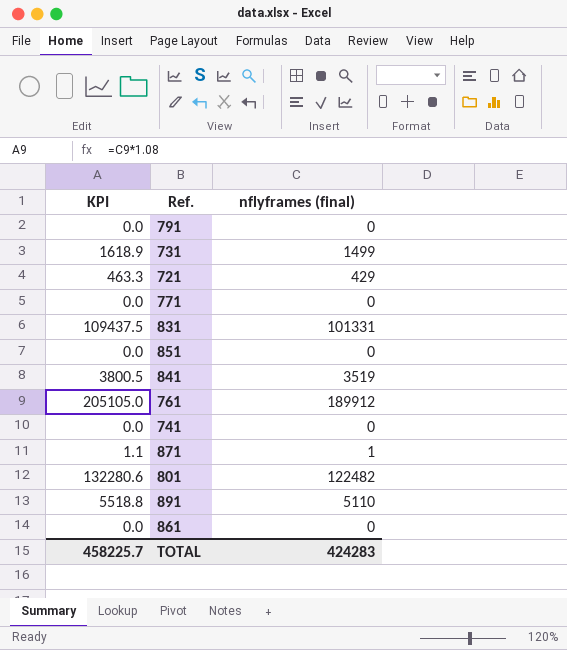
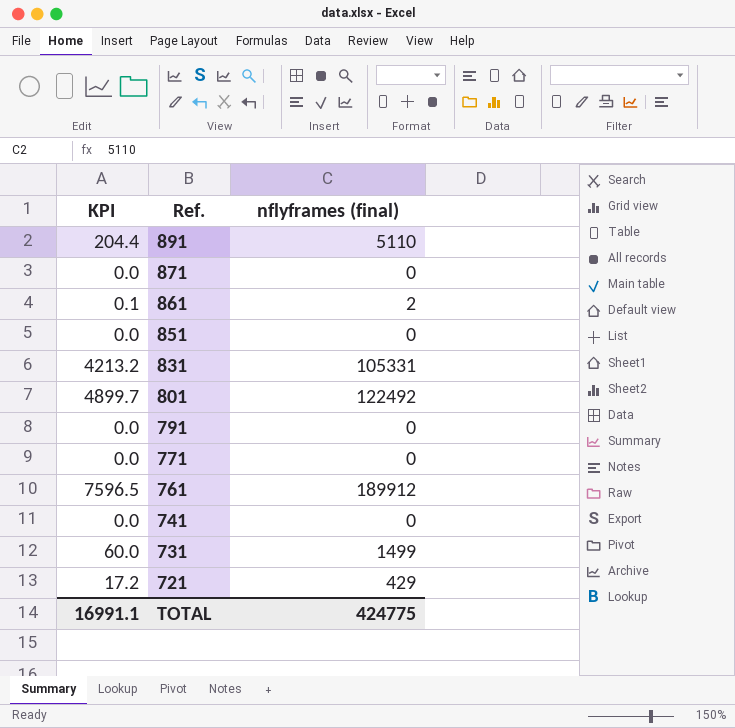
row order: none -> Ref. descending
column KPI | formula: [nflyframes (final)] * 1.08 -> [nflyframes (final)] * 0.04
row 841: 3800.5 | 3519 -> none
871 | nflyframes (final): 1 -> 0
861 | nflyframes (final): 0 -> 2
831 | nflyframes (final): 101331 -> 105331
801 | nflyframes (final): 122482 -> 122492
TOTAL | KPI: 458225.7 -> 16991.1
TOTAL | nflyframes (final): 424283 -> 424775

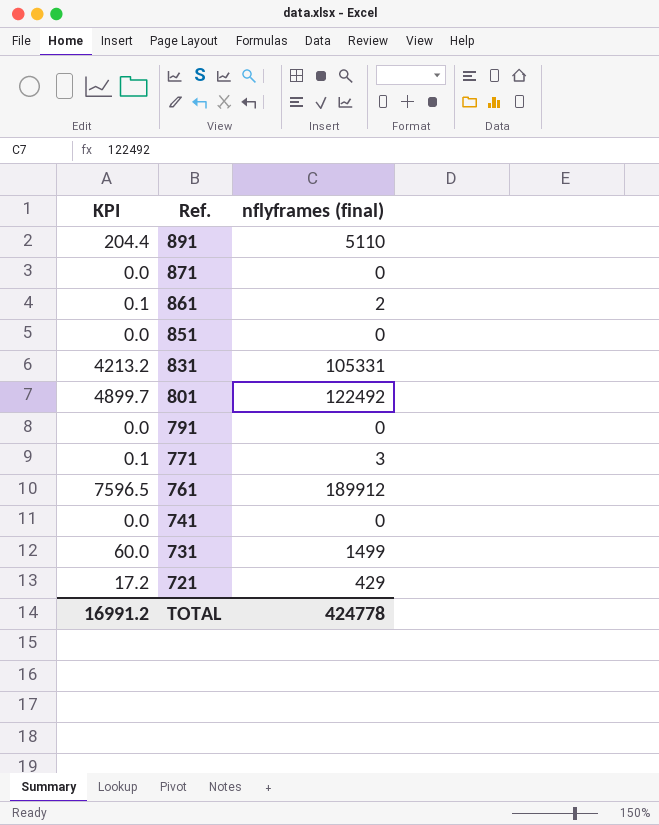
771 | KPI: 0.0 -> 0.1
771 | nflyframes (final): 0 -> 3
TOTAL | KPI: 16991.1 -> 16991.2
TOTAL | nflyframes (final): 424775 -> 424778

